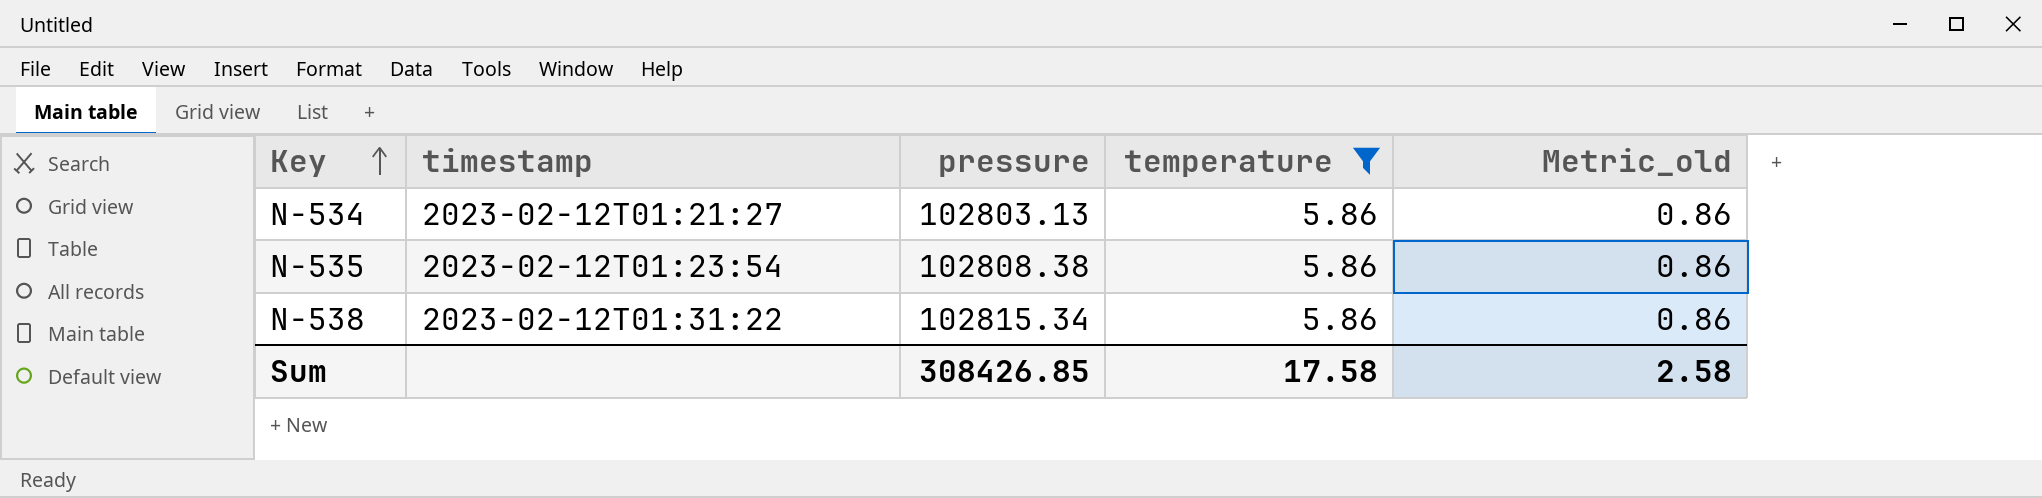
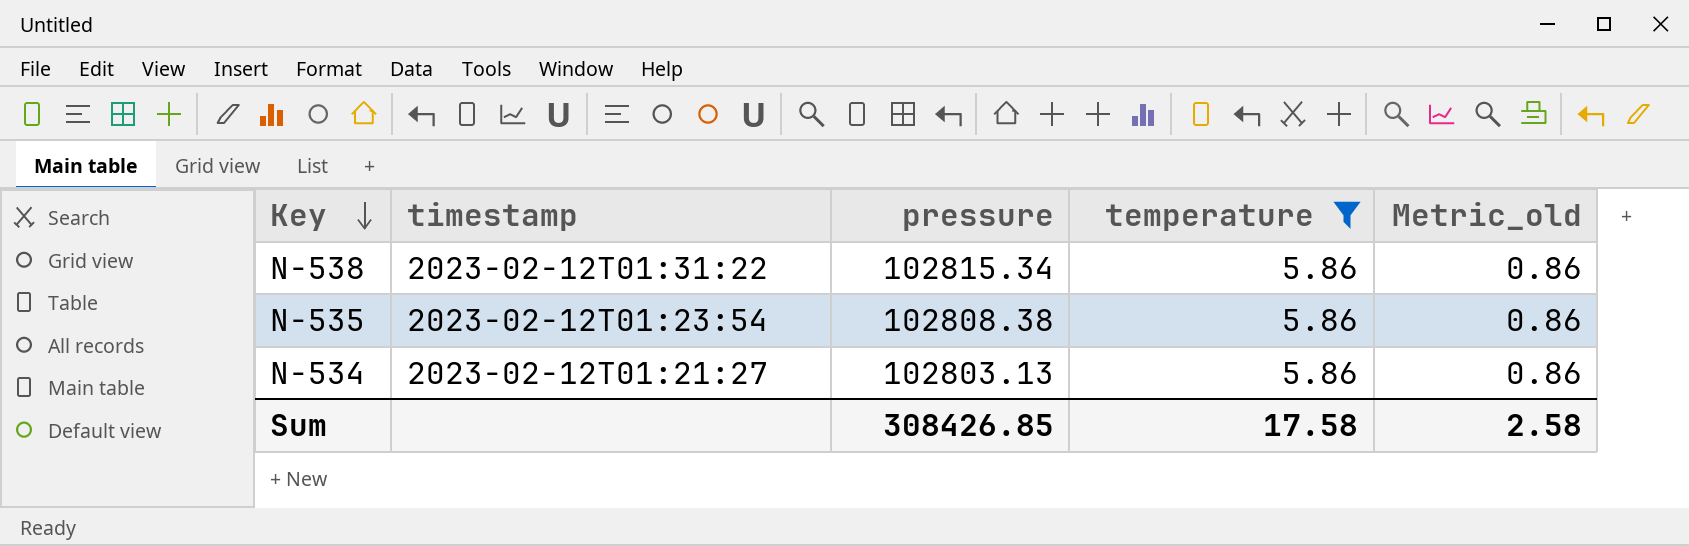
row order: Key ascending -> Key descending

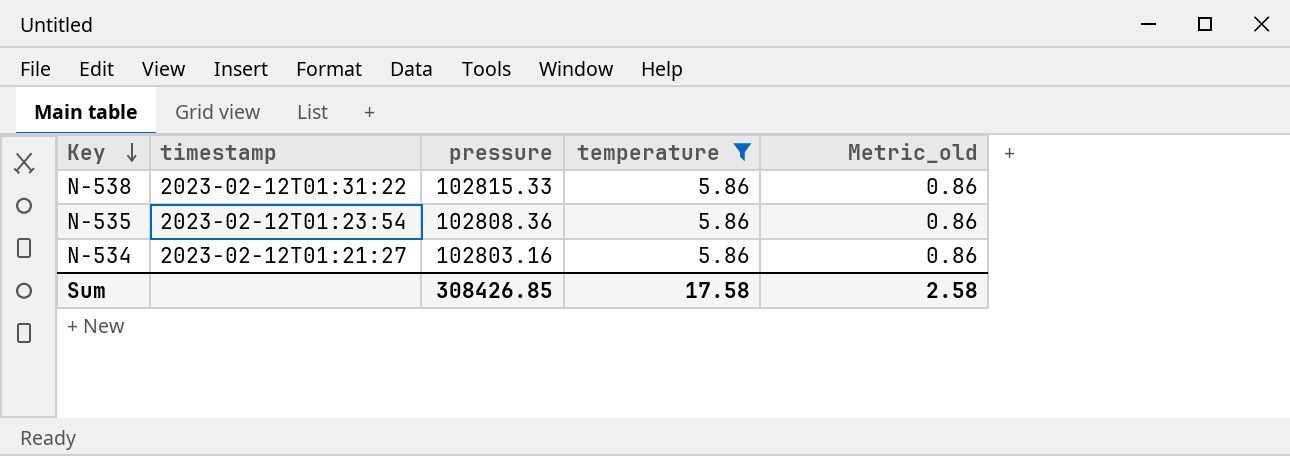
N-538 | pressure: 102815.34 -> 102815.33
N-535 | pressure: 102808.38 -> 102808.36
N-534 | pressure: 102803.13 -> 102803.16

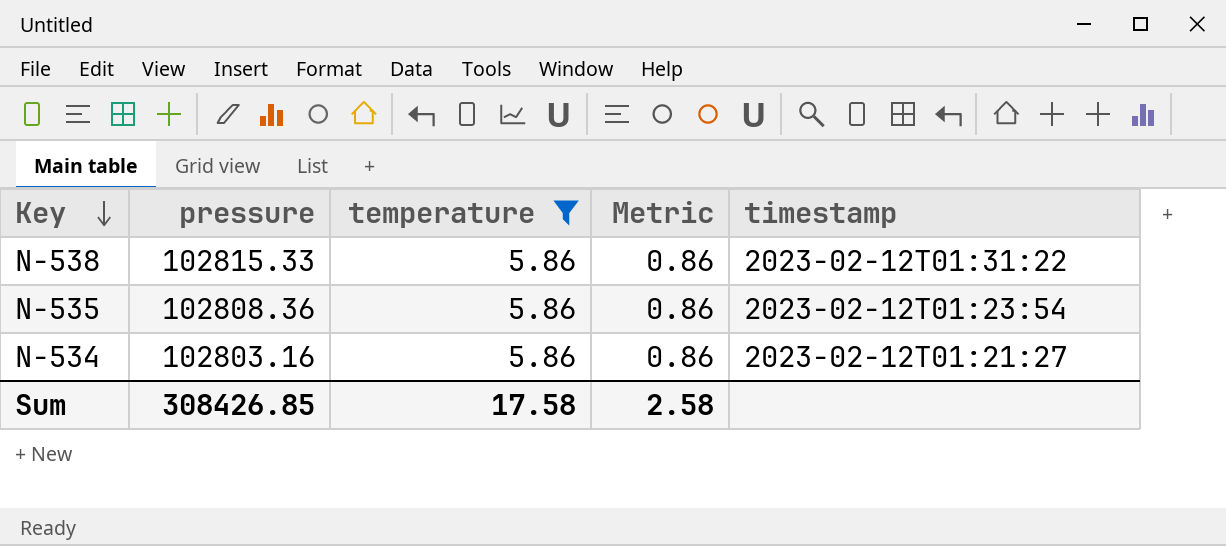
column name: Metric_old -> Metric
column timestamp | position: 2 -> 5

